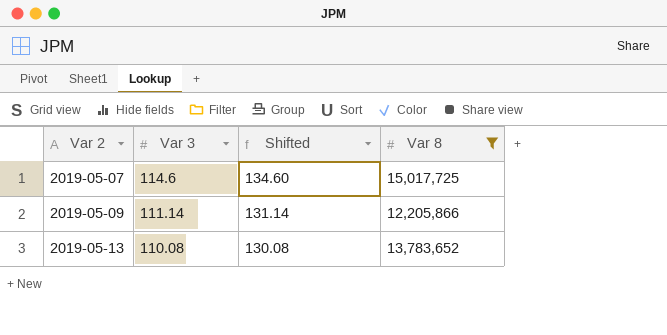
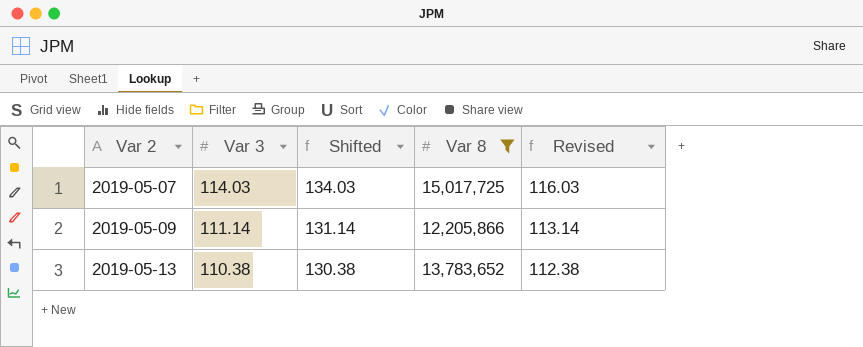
column Revised | formula: none -> [Var 3] + 2
2019-05-07 | Var 3: 114.6 -> 114.03
2019-05-07 | Shifted: 134.60 -> 134.03
2019-05-13 | Var 3: 110.08 -> 110.38
2019-05-13 | Shifted: 130.08 -> 130.38

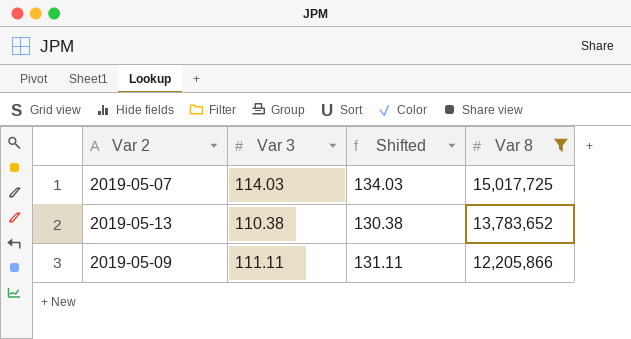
row order: Var 2 ascending -> Var 8 descending
column Revised | formula: [Var 3] + 2 -> none
2019-05-09 | Var 3: 111.14 -> 111.11
2019-05-09 | Shifted: 131.14 -> 131.11

